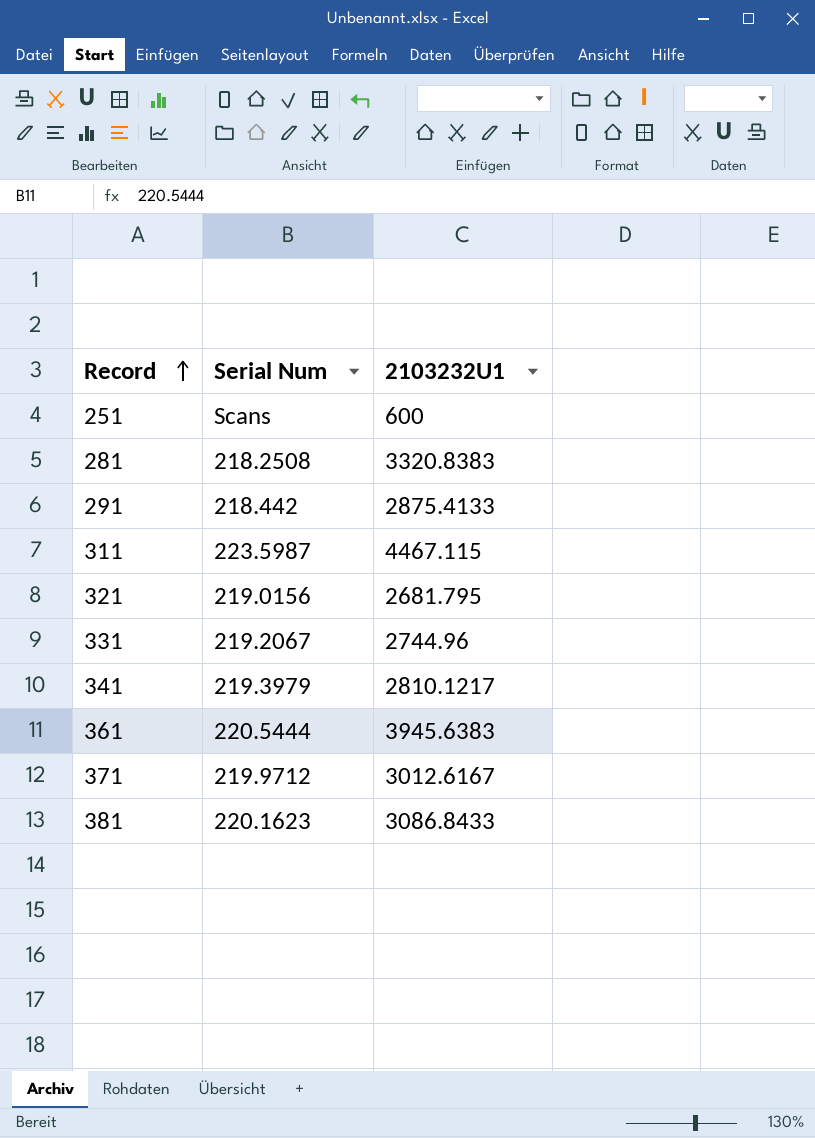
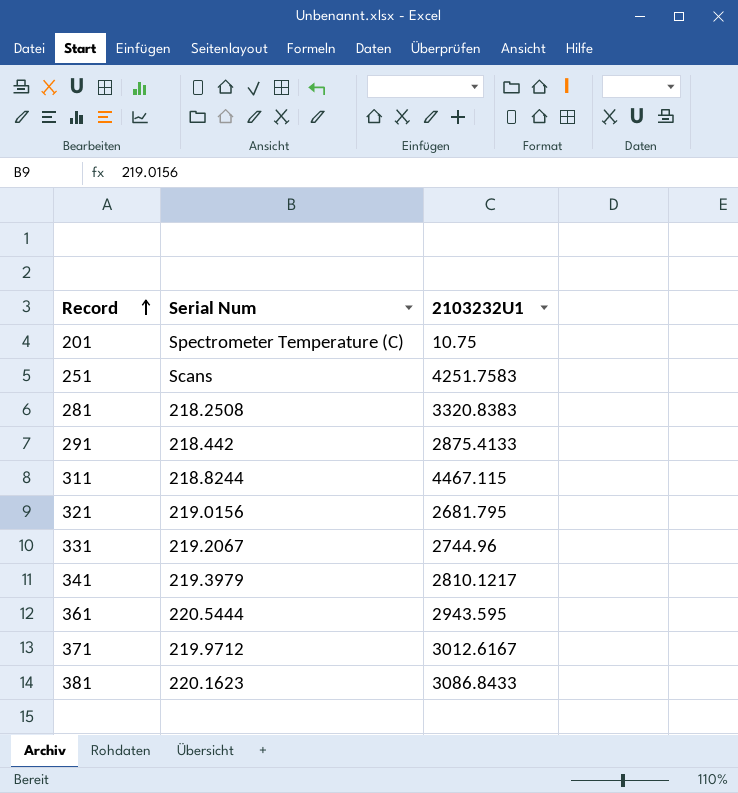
row 201: none -> Spectrometer Temperature (C) | 10.75
251 | 2103232U1: 600 -> 4251.7583
311 | Serial Num: 223.5987 -> 218.8244
361 | 2103232U1: 3945.6383 -> 2943.595

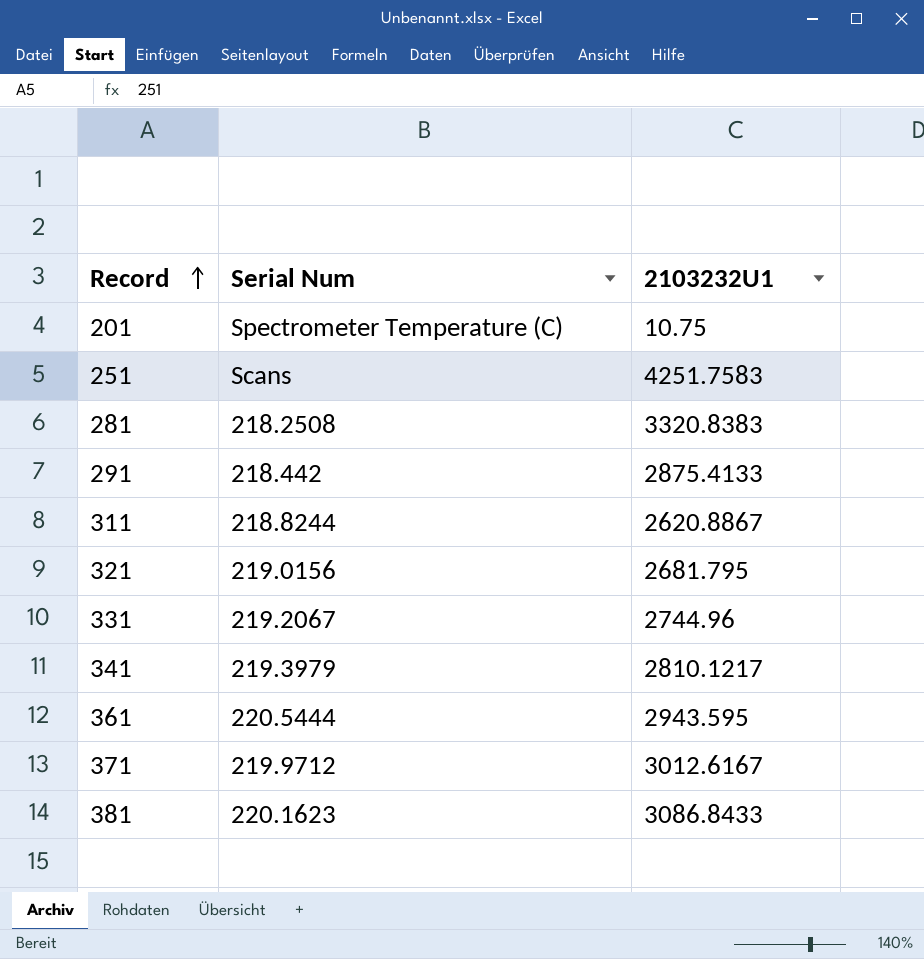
311 | 2103232U1: 4467.115 -> 2620.8867

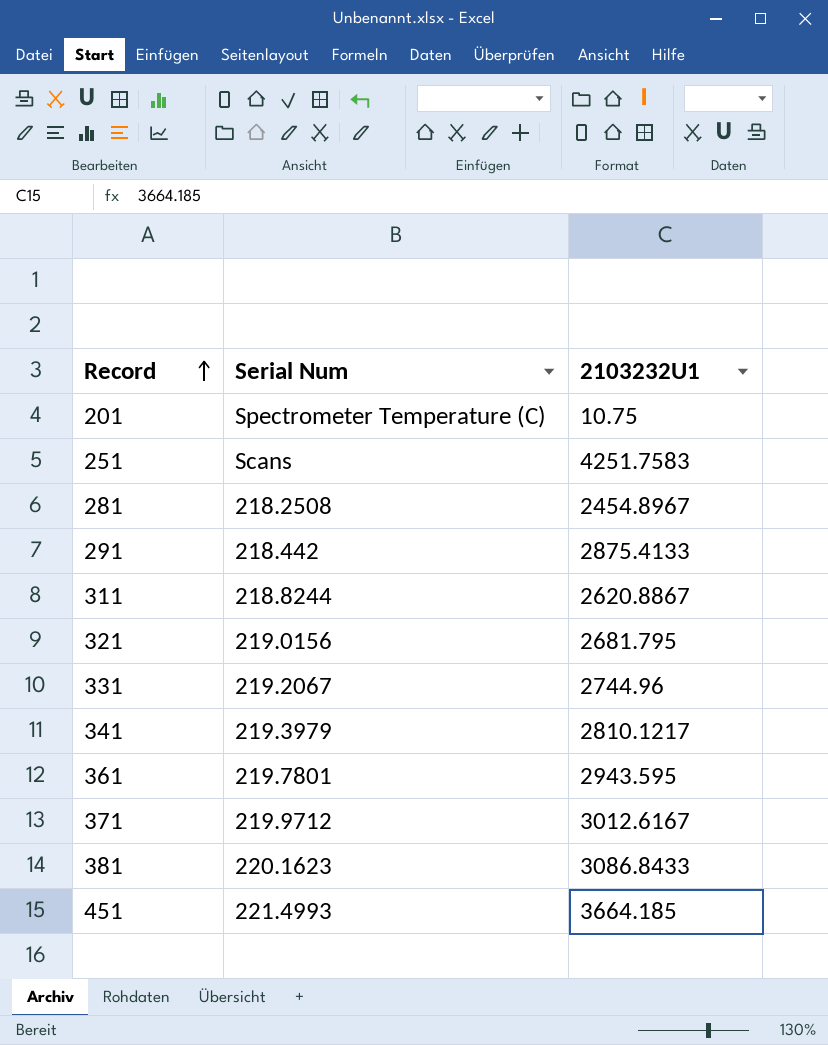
281 | 2103232U1: 3320.8383 -> 2454.8967
361 | Serial Num: 220.5444 -> 219.7801
row 451: none -> 221.4993 | 3664.185

